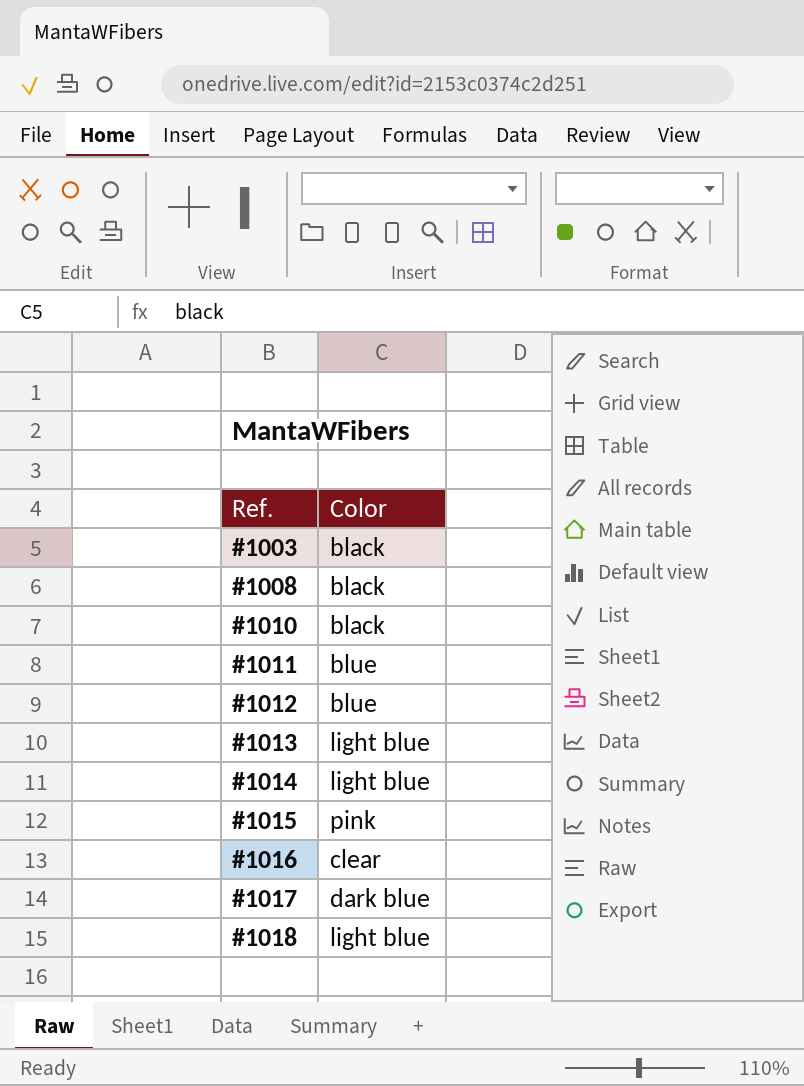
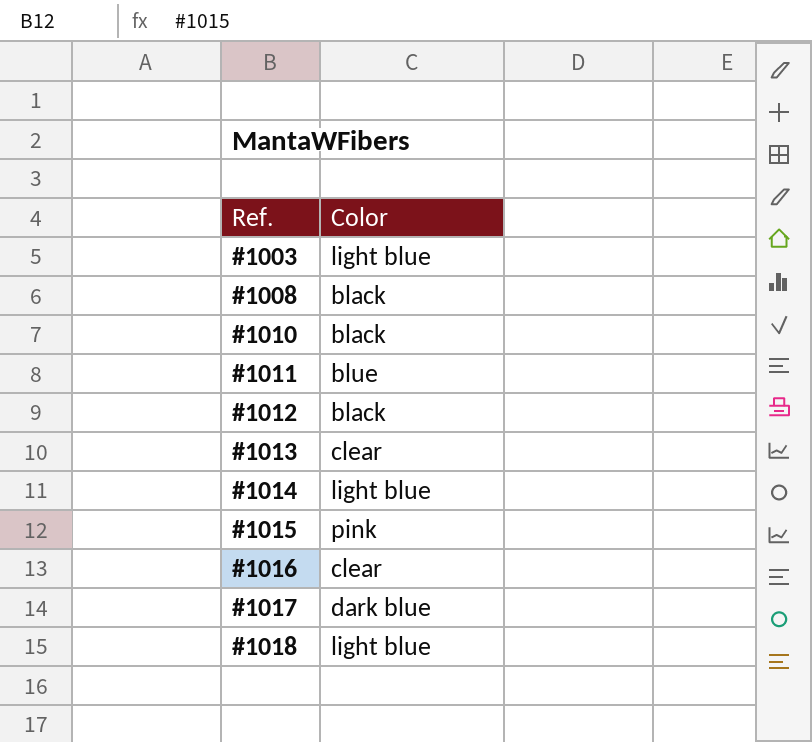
#1003 | Color: black -> light blue
#1012 | Color: blue -> black
#1013 | Color: light blue -> clear

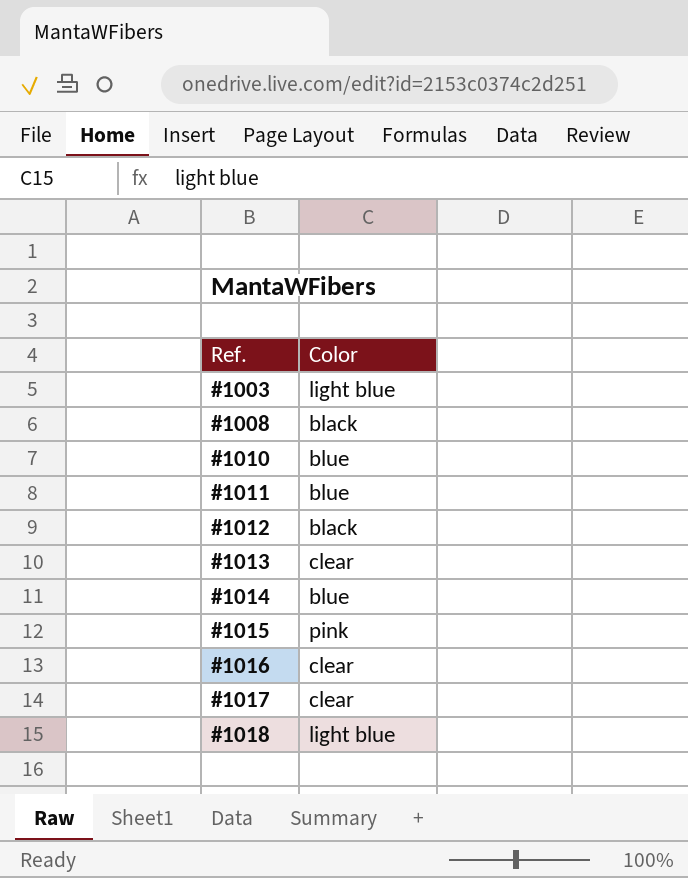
#1010 | Color: black -> blue
#1014 | Color: light blue -> blue
#1017 | Color: dark blue -> clear

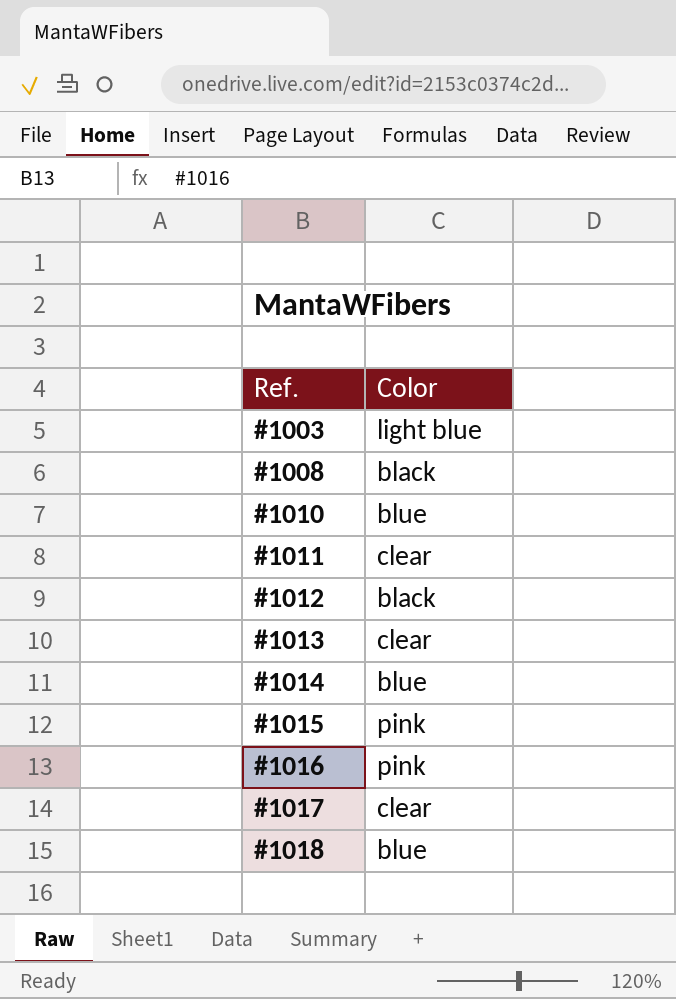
#1011 | Color: blue -> clear
#1016 | Color: clear -> pink
#1018 | Color: light blue -> blue

